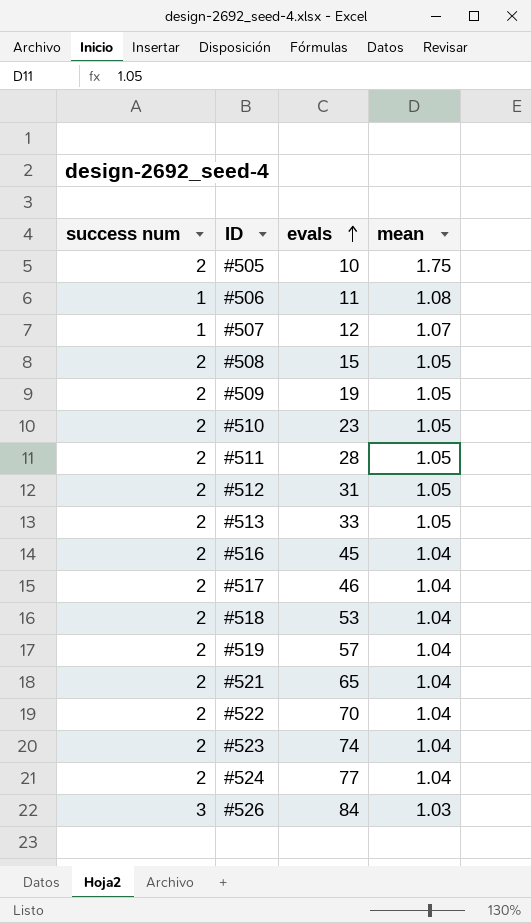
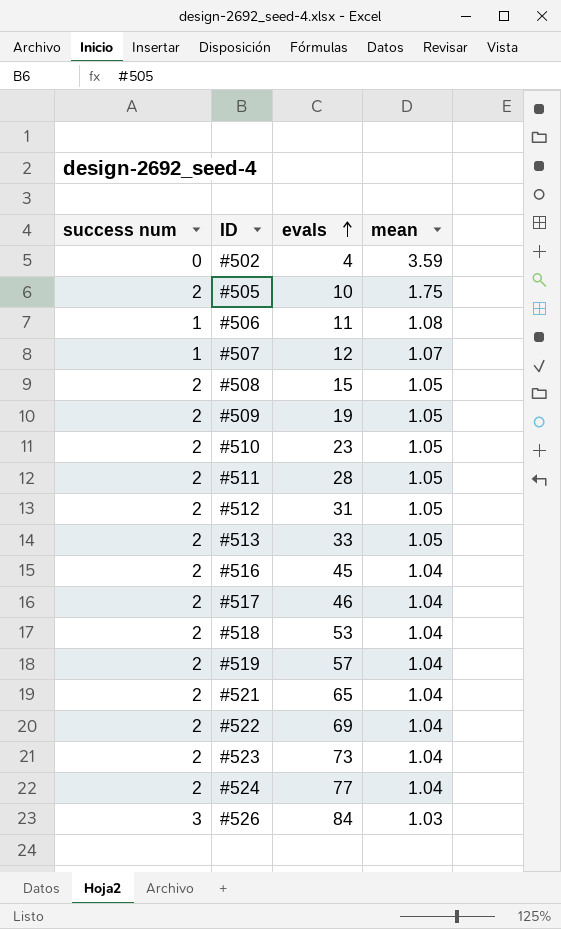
row #502: none -> 0 | 4 | 3.59
#522 | evals: 70 -> 69
#523 | evals: 74 -> 73

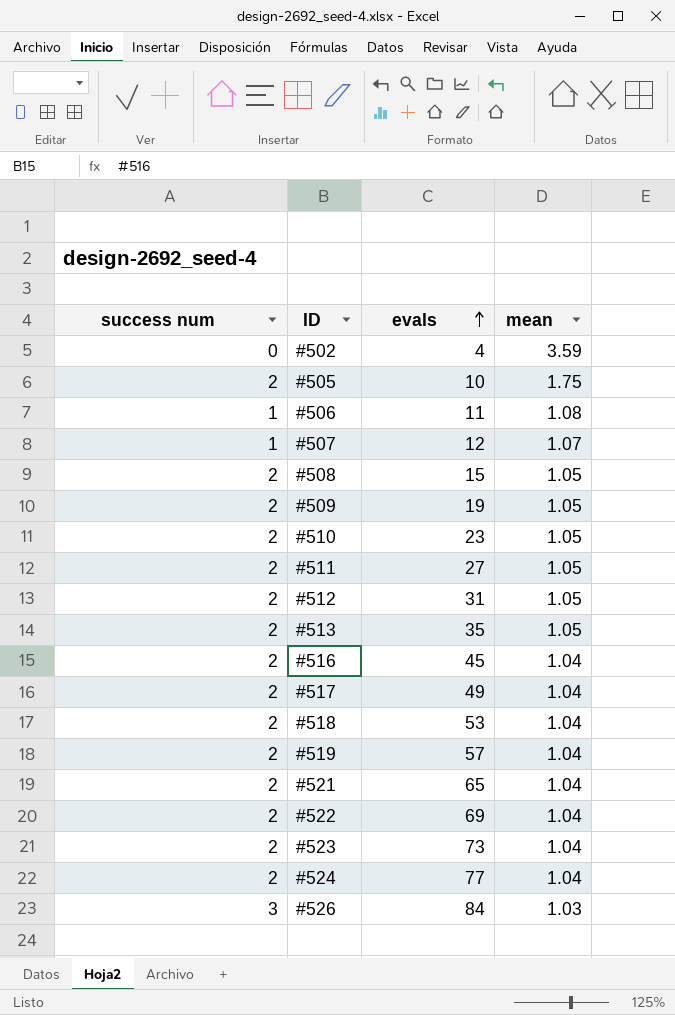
#511 | evals: 28 -> 27
#513 | evals: 33 -> 35
#517 | evals: 46 -> 49

